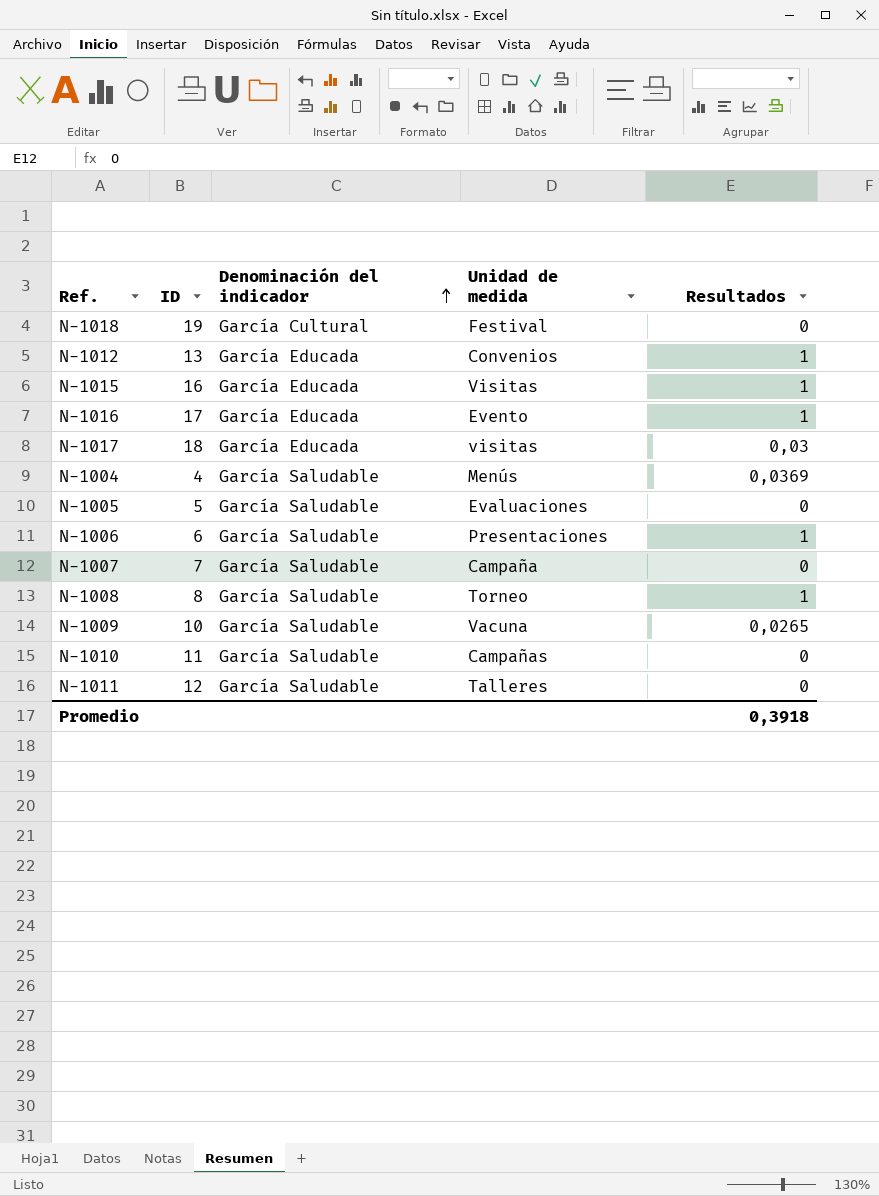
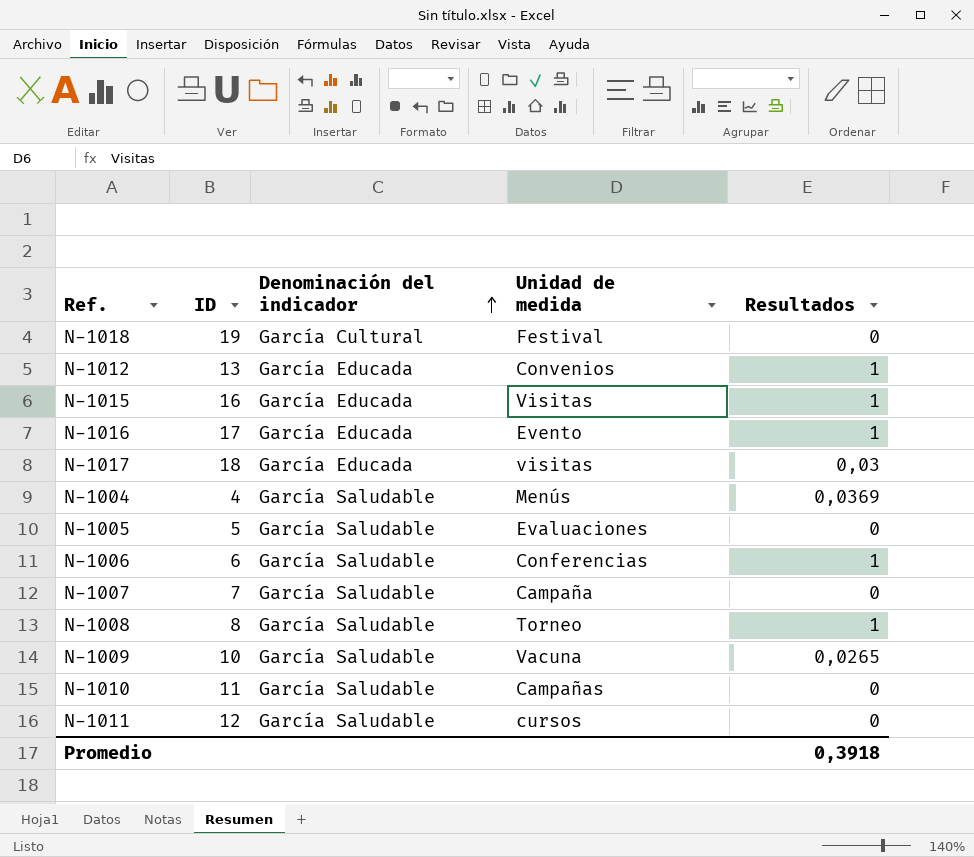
N-1006 | Unidad de medida: Presentaciones -> Conferencias
N-1011 | Unidad de medida: Talleres -> cursos

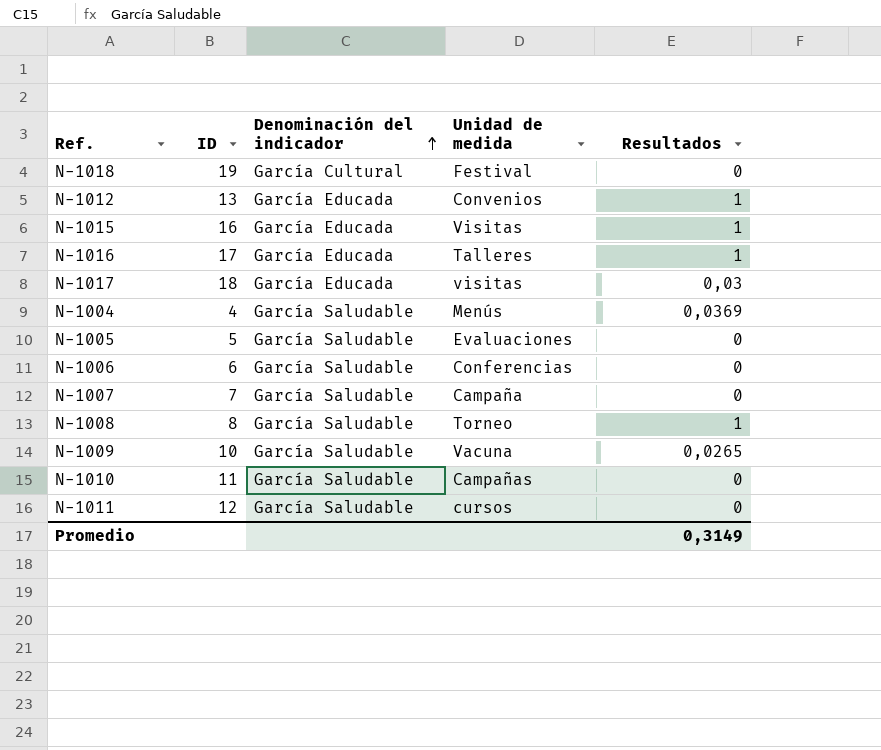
N-1016 | Unidad de medida: Evento -> Talleres
N-1006 | Resultados: 1 -> 0
Promedio | Resultados: 0,3918 -> 0,3149

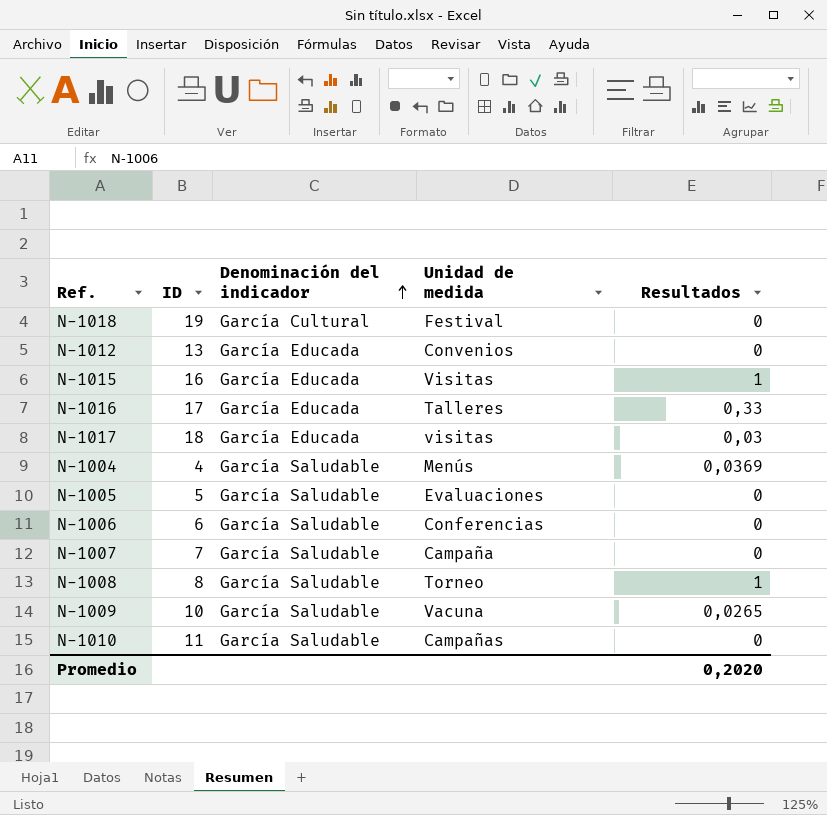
row N-1011: 12 | García Saludable | cursos | 0 -> none
N-1012 | Resultados: 1 -> 0
N-1016 | Resultados: 1 -> 0,33
Promedio | Resultados: 0,3149 -> 0,2020

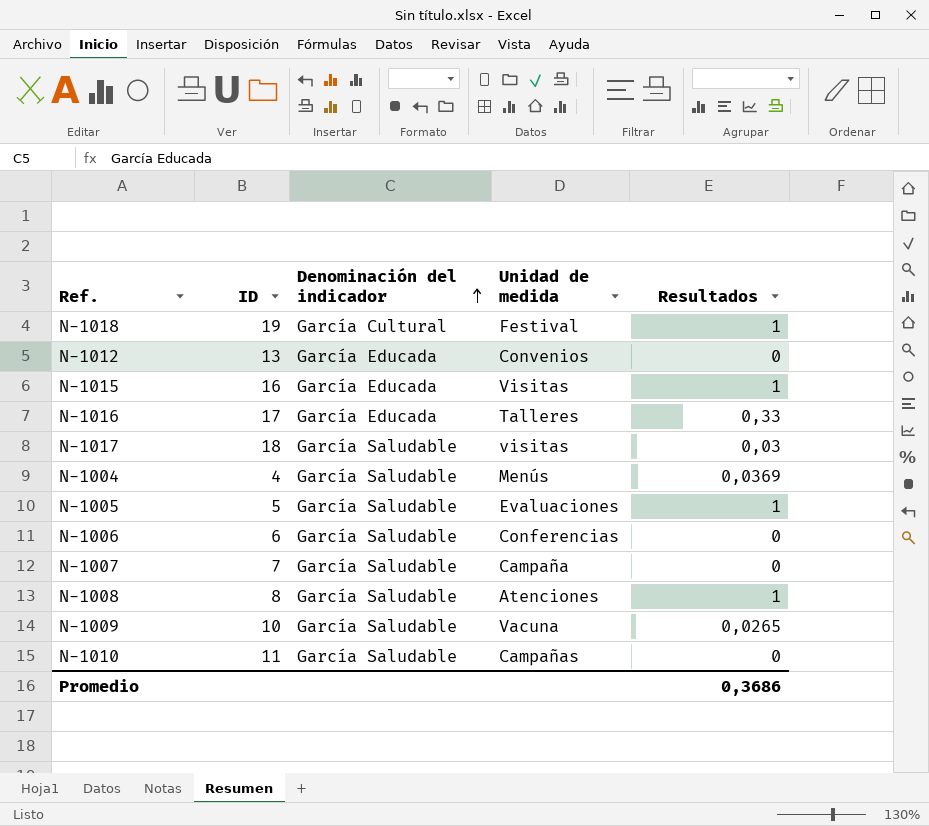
N-1018 | Resultados: 0 -> 1
N-1017 | Denominación del indicador: García Educada -> García Saludable
N-1005 | Resultados: 0 -> 1
N-1008 | Unidad de medida: Torneo -> Atenciones
Promedio | Resultados: 0,2020 -> 0,3686

